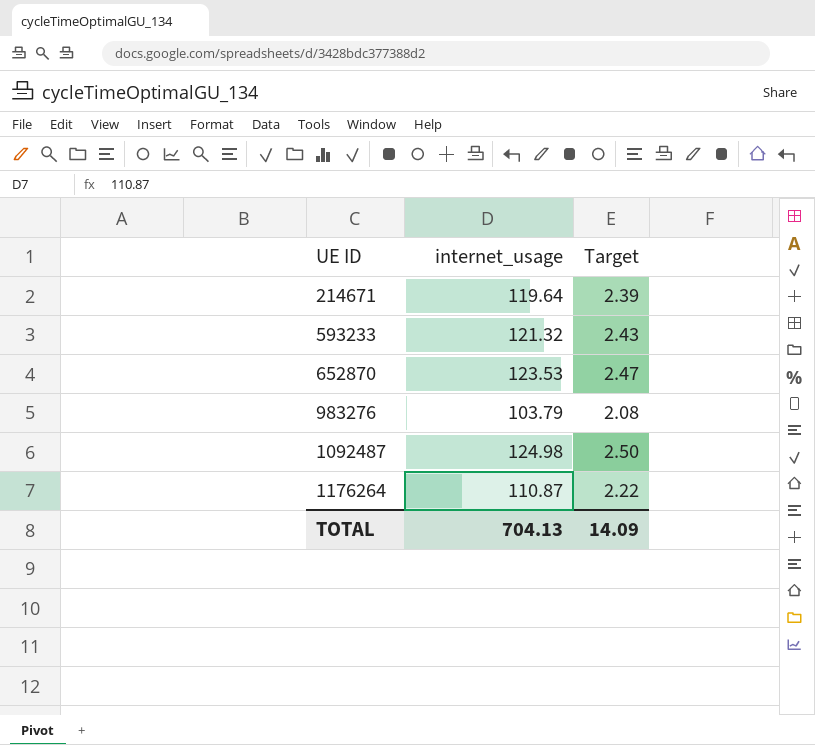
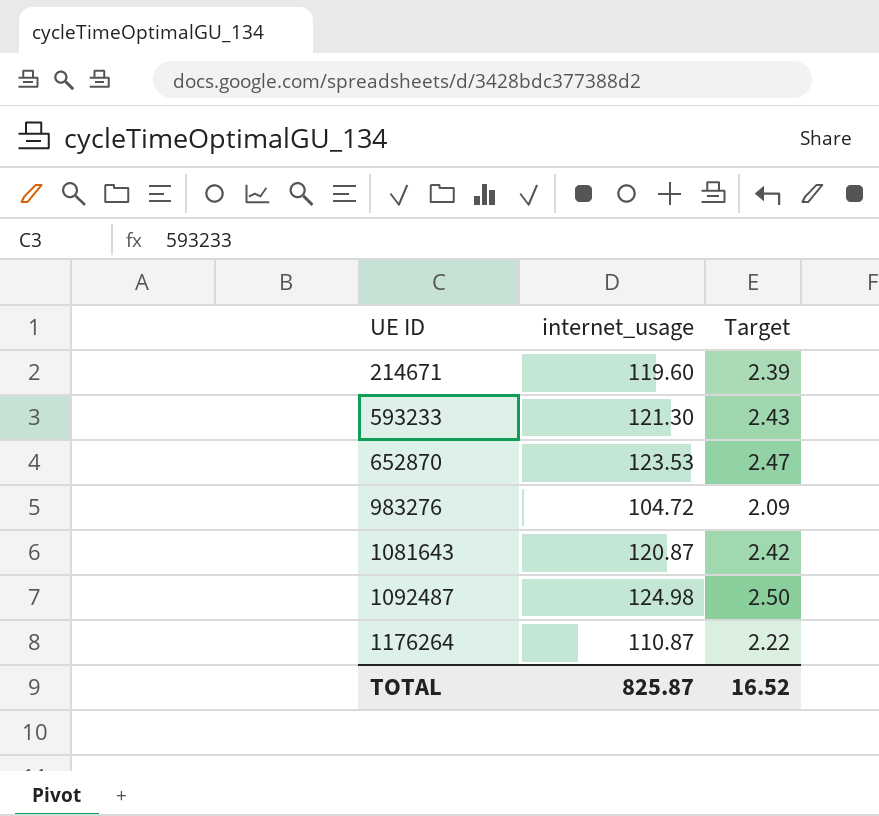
214671 | internet_usage: 119.64 -> 119.60
593233 | internet_usage: 121.32 -> 121.30
983276 | internet_usage: 103.79 -> 104.72
983276 | Target: 2.08 -> 2.09
row 1081643: none -> 120.87 | 2.42
TOTAL | internet_usage: 704.13 -> 825.87
TOTAL | Target: 14.09 -> 16.52

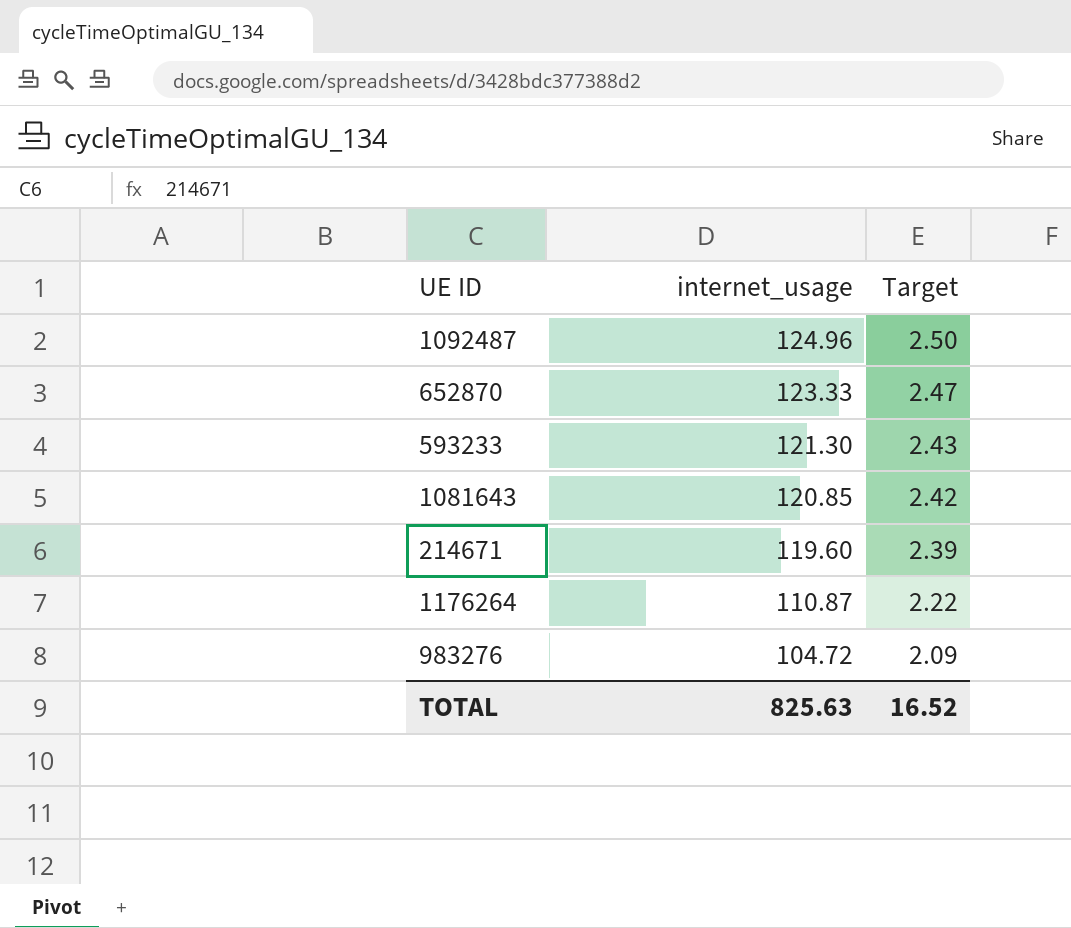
row order: UE ID ascending -> internet_usage descending
1092487 | internet_usage: 124.98 -> 124.96
652870 | internet_usage: 123.53 -> 123.33
1081643 | internet_usage: 120.87 -> 120.85
TOTAL | internet_usage: 825.87 -> 825.63

